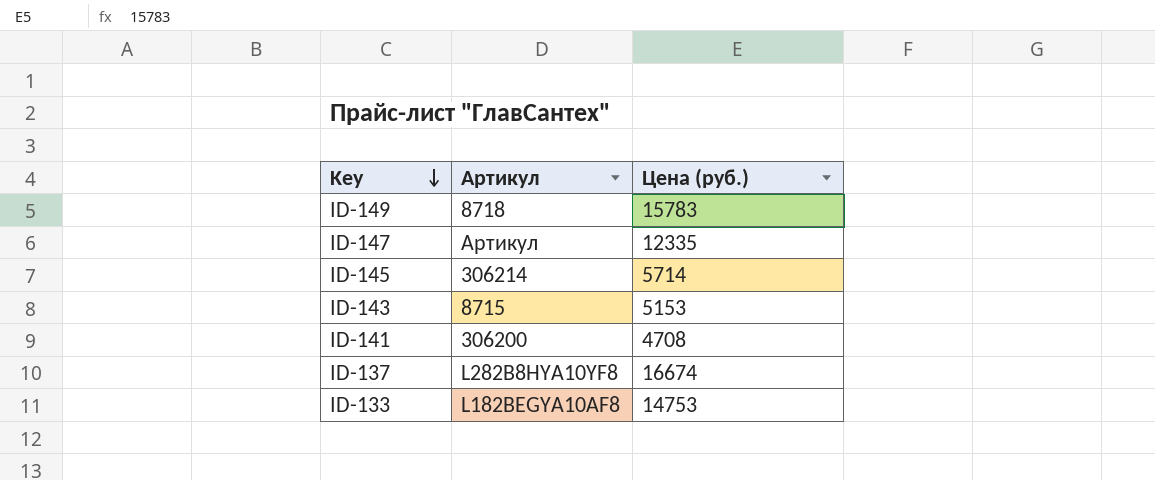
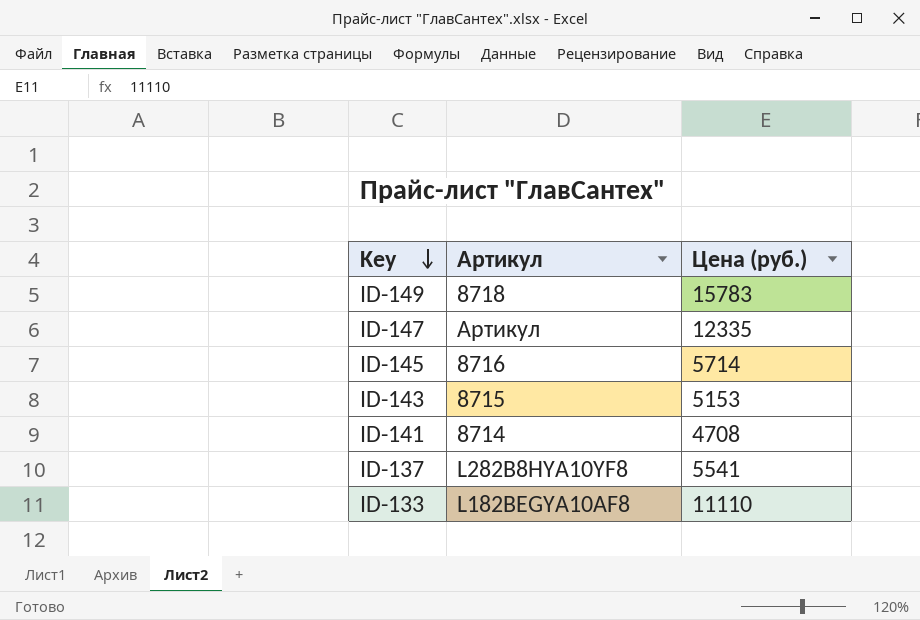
ID-145 | Артикул: 306214 -> 8716
ID-141 | Артикул: 306200 -> 8714
ID-137 | Цена (руб.): 16674 -> 5541
ID-133 | Цена (руб.): 14753 -> 11110

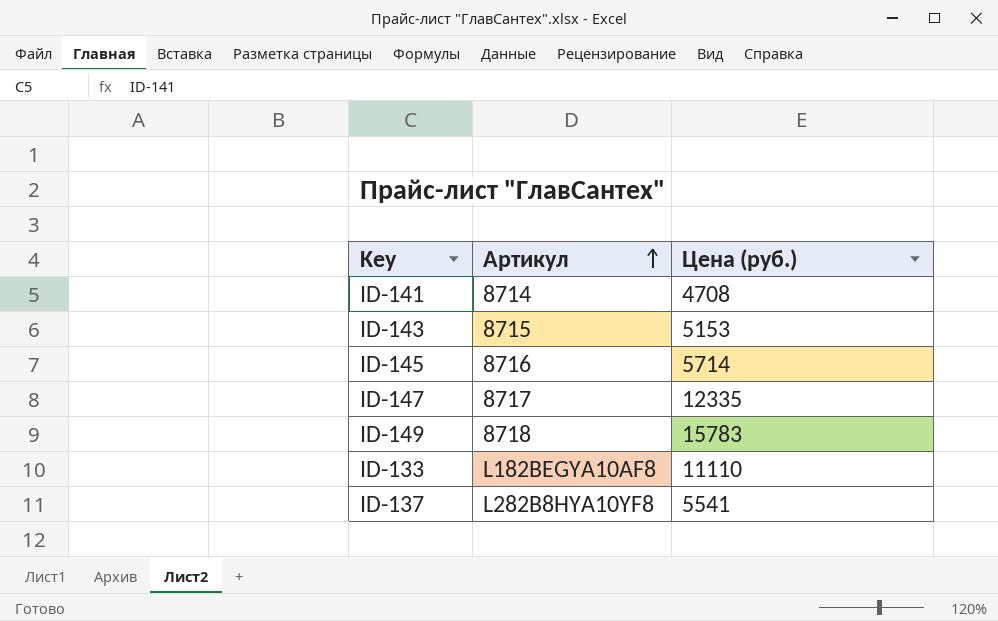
row order: Key descending -> Артикул ascending
ID-147 | Артикул: Артикул -> 8717

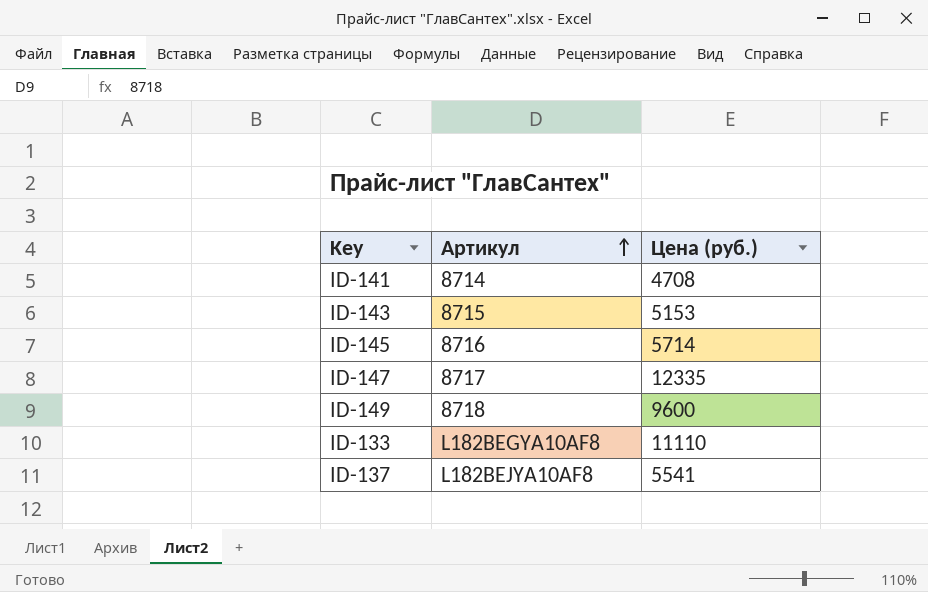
ID-149 | Цена (руб.): 15783 -> 9600
ID-137 | Артикул: L282B8HYA10YF8 -> L182BEJYA10AF8

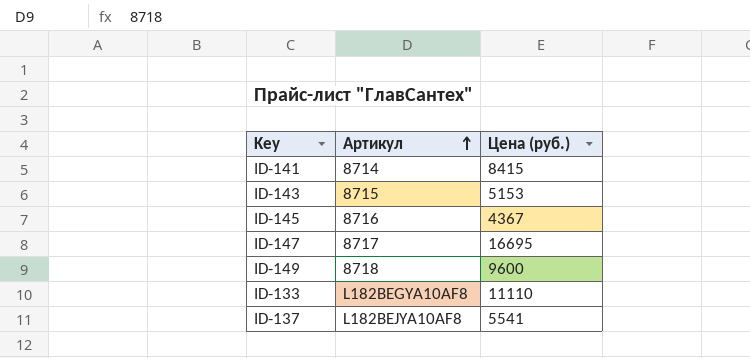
ID-141 | Цена (руб.): 4708 -> 8415
ID-145 | Цена (руб.): 5714 -> 4367
ID-147 | Цена (руб.): 12335 -> 16695

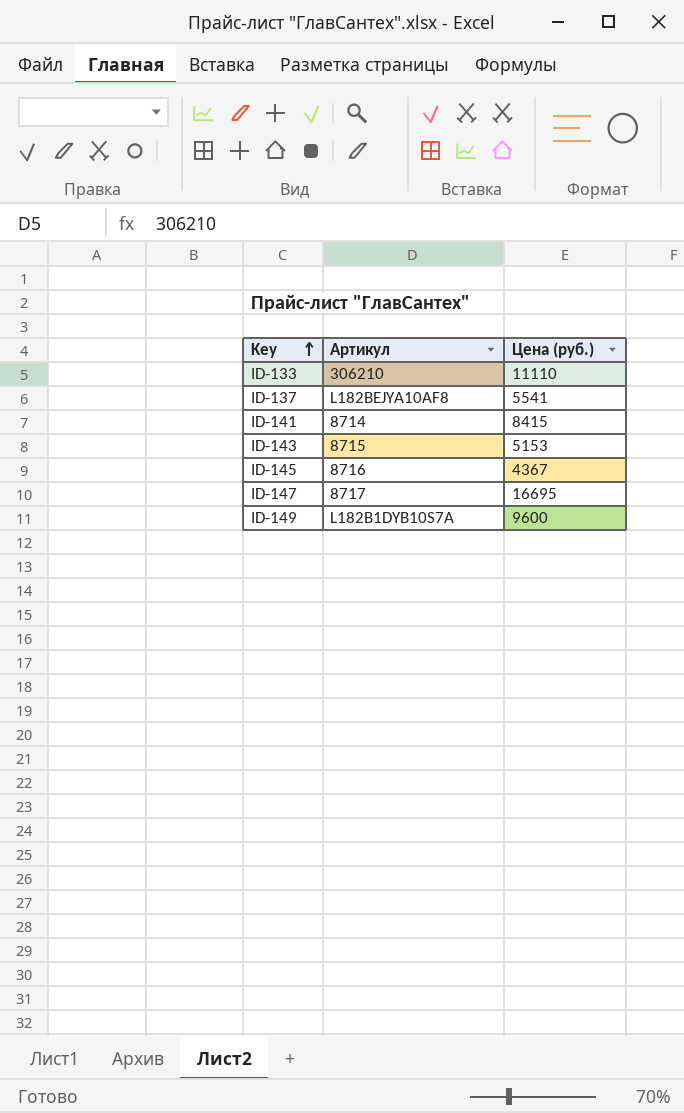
row order: Артикул ascending -> Key ascending
ID-133 | Артикул: L182BEGYA10AF8 -> 306210
ID-149 | Артикул: 8718 -> L182B1DYB10S7A

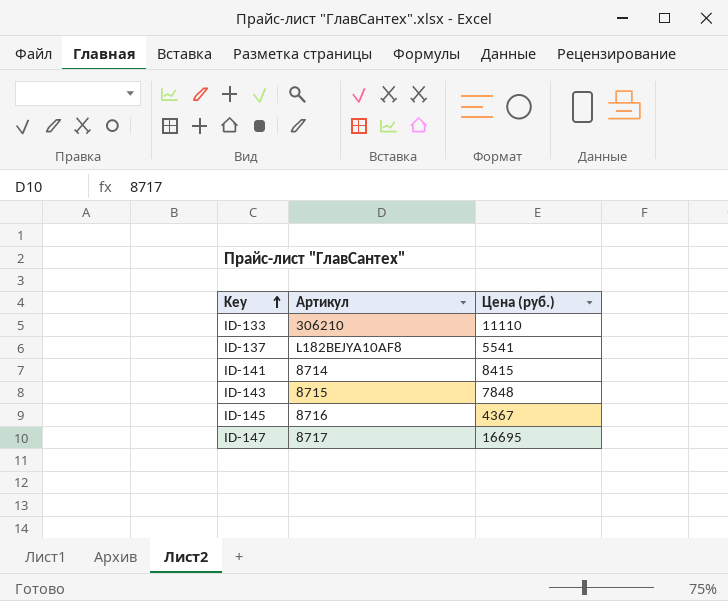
row ID-149: L182B1DYB10S7A | 9600 -> none
ID-143 | Цена (руб.): 5153 -> 7848

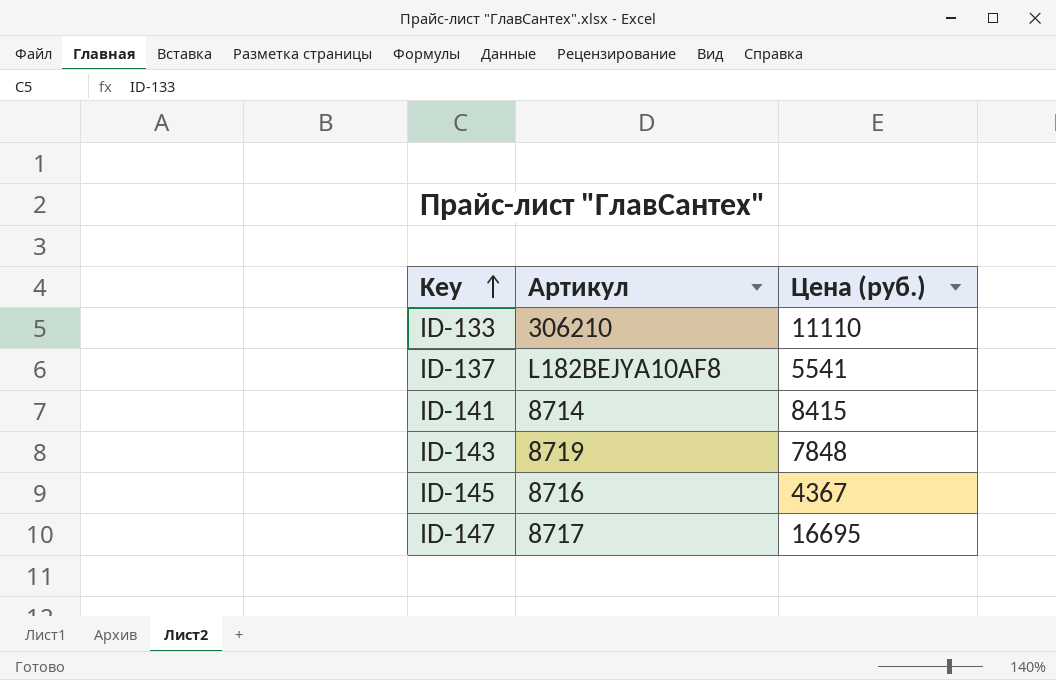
ID-143 | Артикул: 8715 -> 8719

